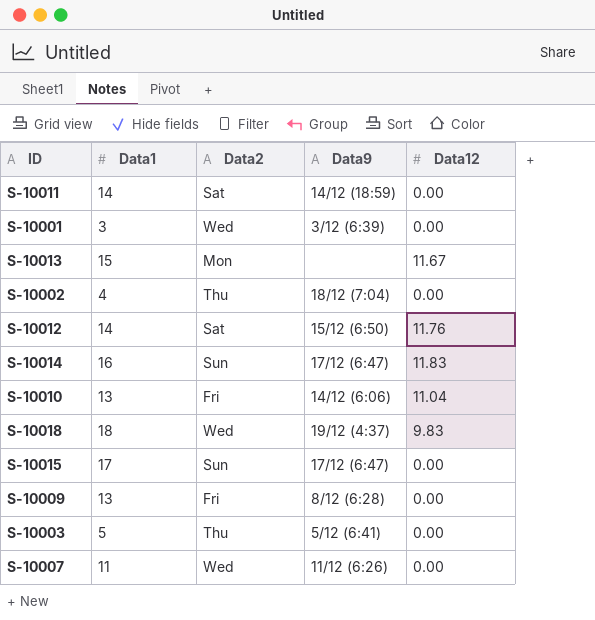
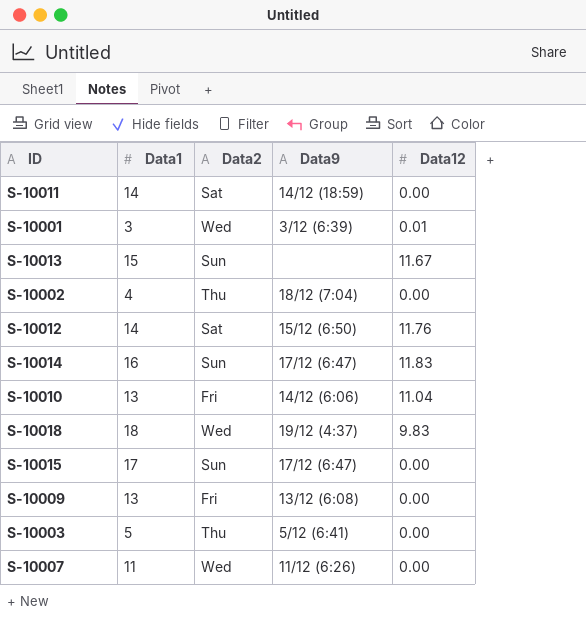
S-10001 | Data12: 0.00 -> 0.01
S-10013 | Data2: Mon -> Sun
S-10009 | Data9: 8/12 (6:28) -> 13/12 (6:08)

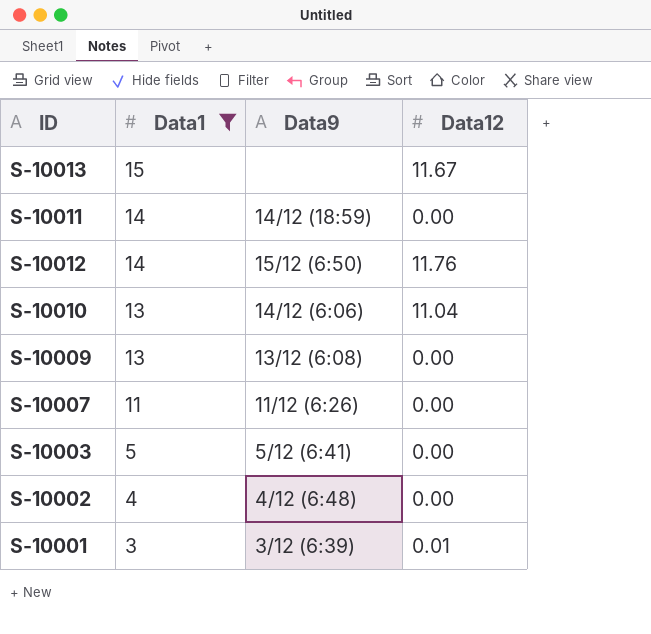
filter: none -> Data1 <= 15
row order: none -> Data1 descending
column Data2 | position: 3 -> none
S-10002 | Data9: 18/12 (7:04) -> 4/12 (6:48)

